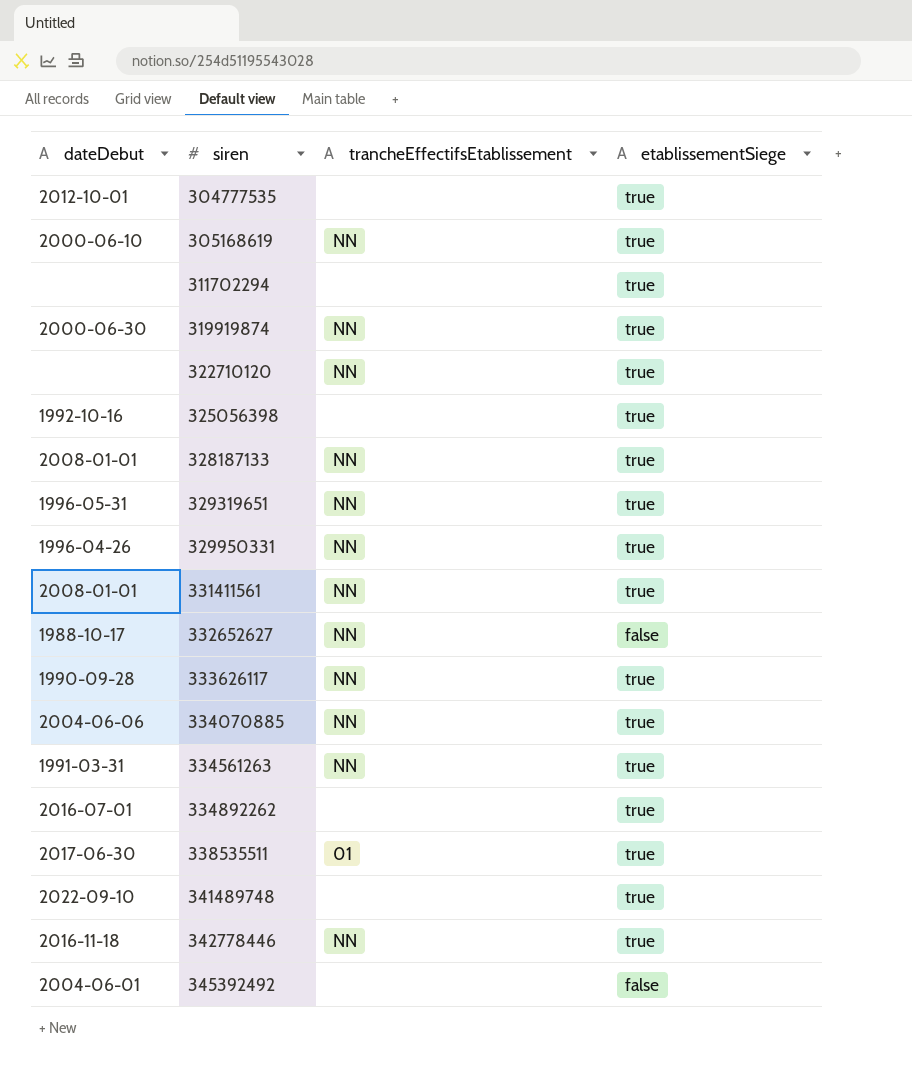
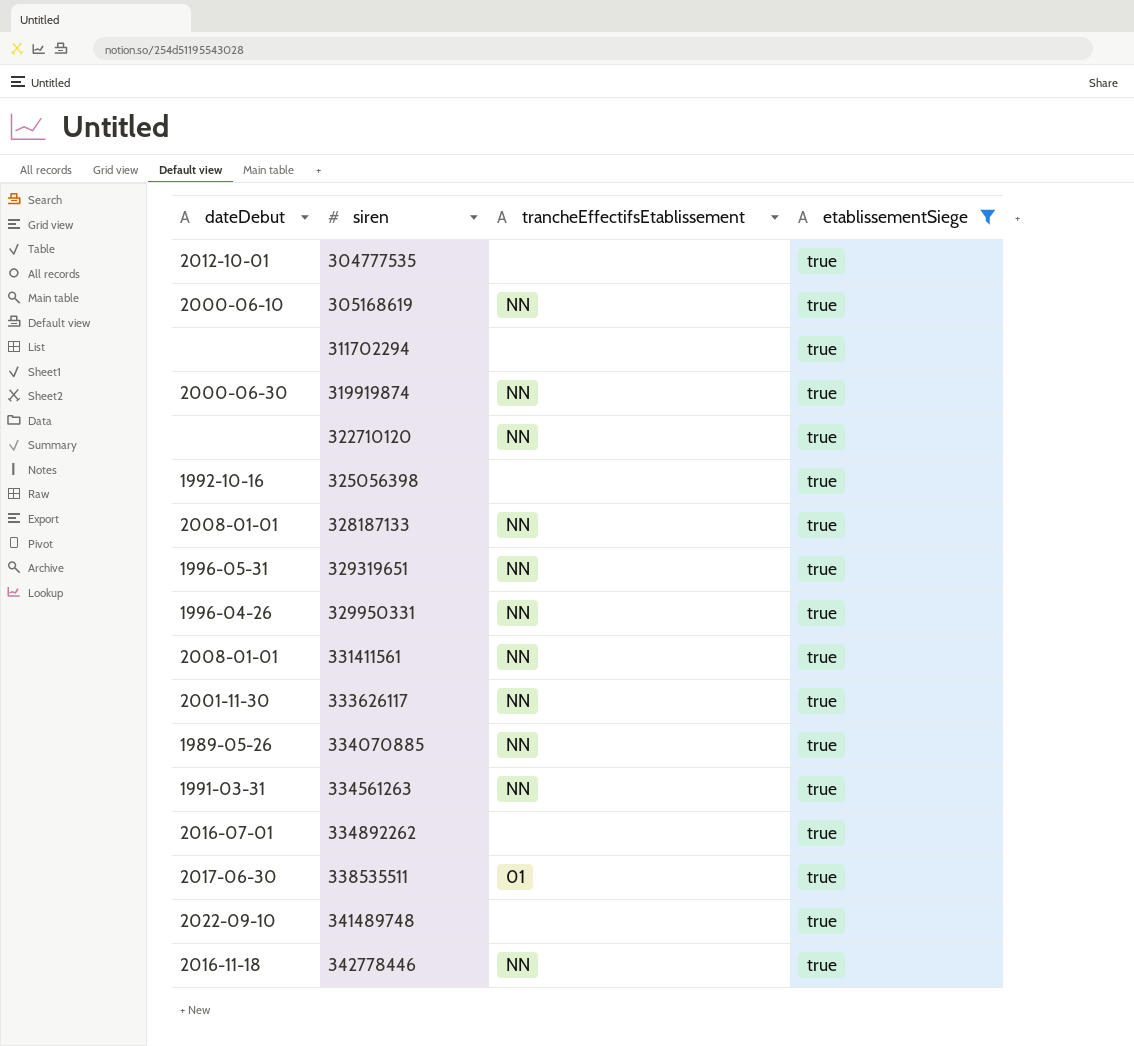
filter: none -> etablissementSiege = true
333626117 | dateDebut: 1990-09-28 -> 2001-11-30
334070885 | dateDebut: 2004-06-06 -> 1989-05-26

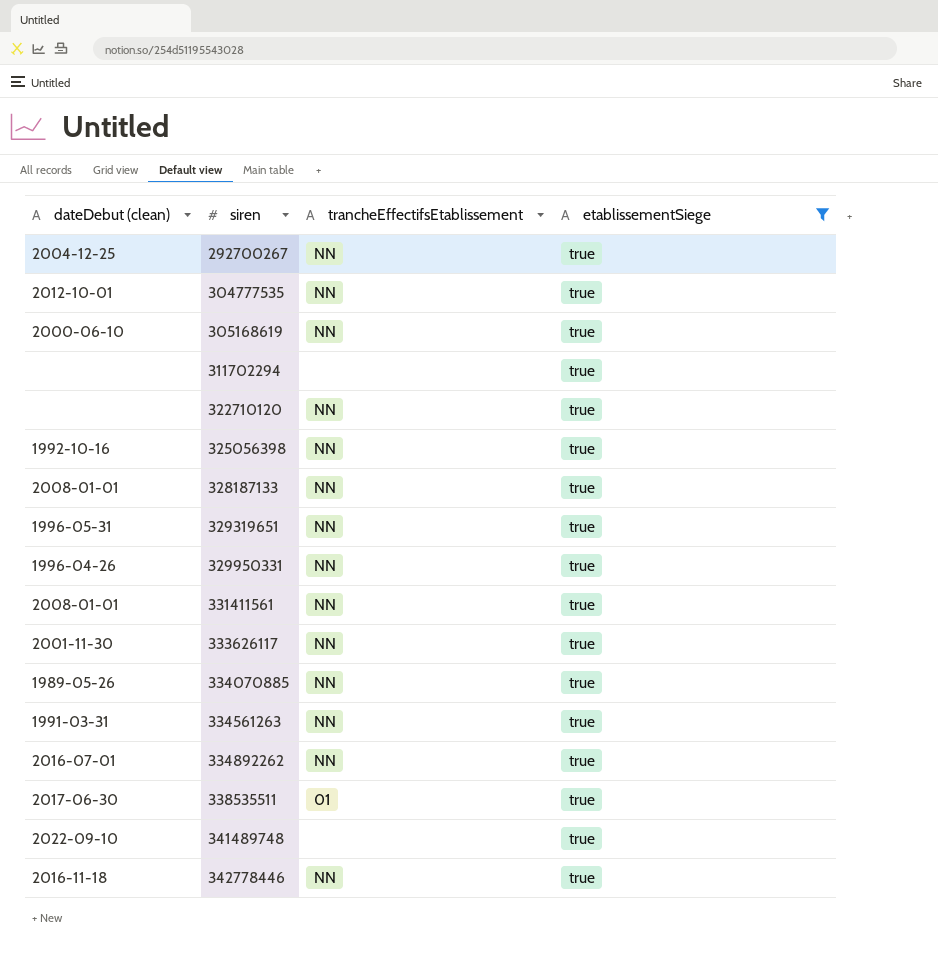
column name: dateDebut -> dateDebut (clean)
row 319919874: 2000-06-30 | NN | true -> none
row 292700267: none -> 2004-12-25 | NN | true
304777535 | trancheEffectifsEtablissement: none -> NN
325056398 | trancheEffectifsEtablissement: none -> NN
334892262 | trancheEffectifsEtablissement: none -> NN

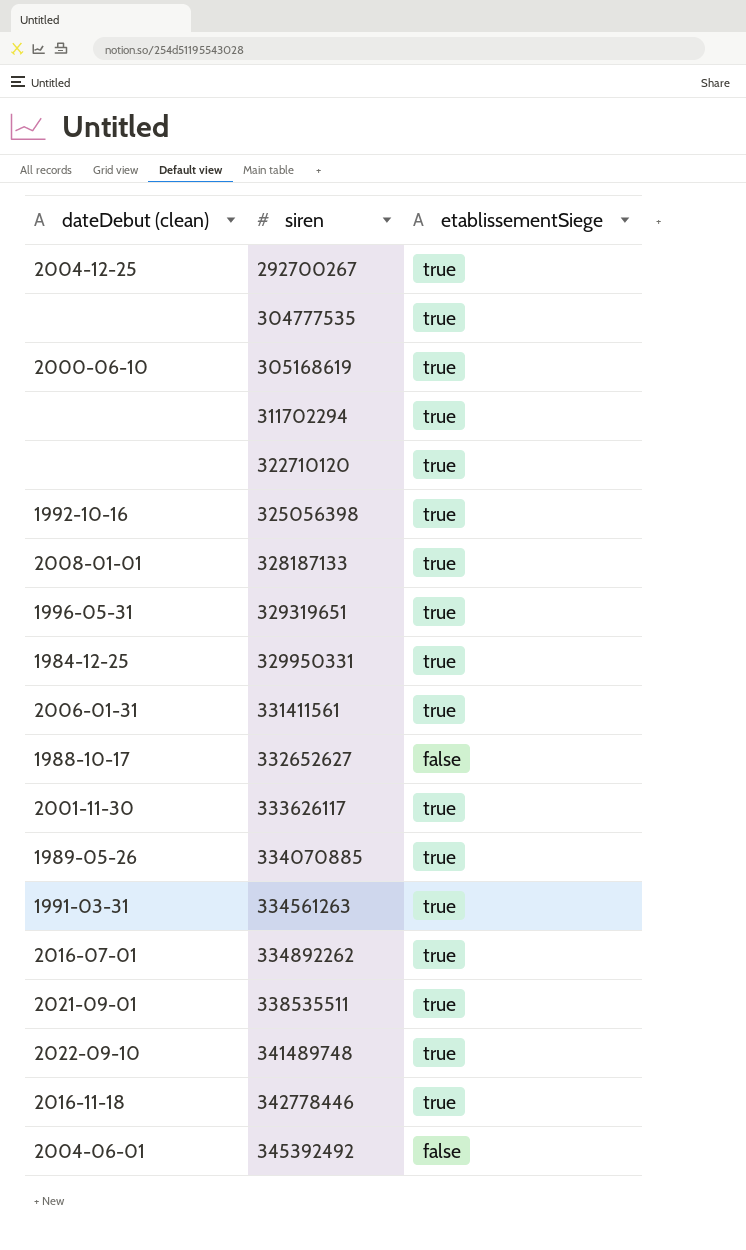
filter: etablissementSiege = true -> none
column trancheEffectifsEtablissement | position: 3 -> none
304777535 | dateDebut (clean): 2012-10-01 -> none
329950331 | dateDebut (clean): 1996-04-26 -> 1984-12-25
331411561 | dateDebut (clean): 2008-01-01 -> 2006-01-31
338535511 | dateDebut (clean): 2017-06-30 -> 2021-09-01

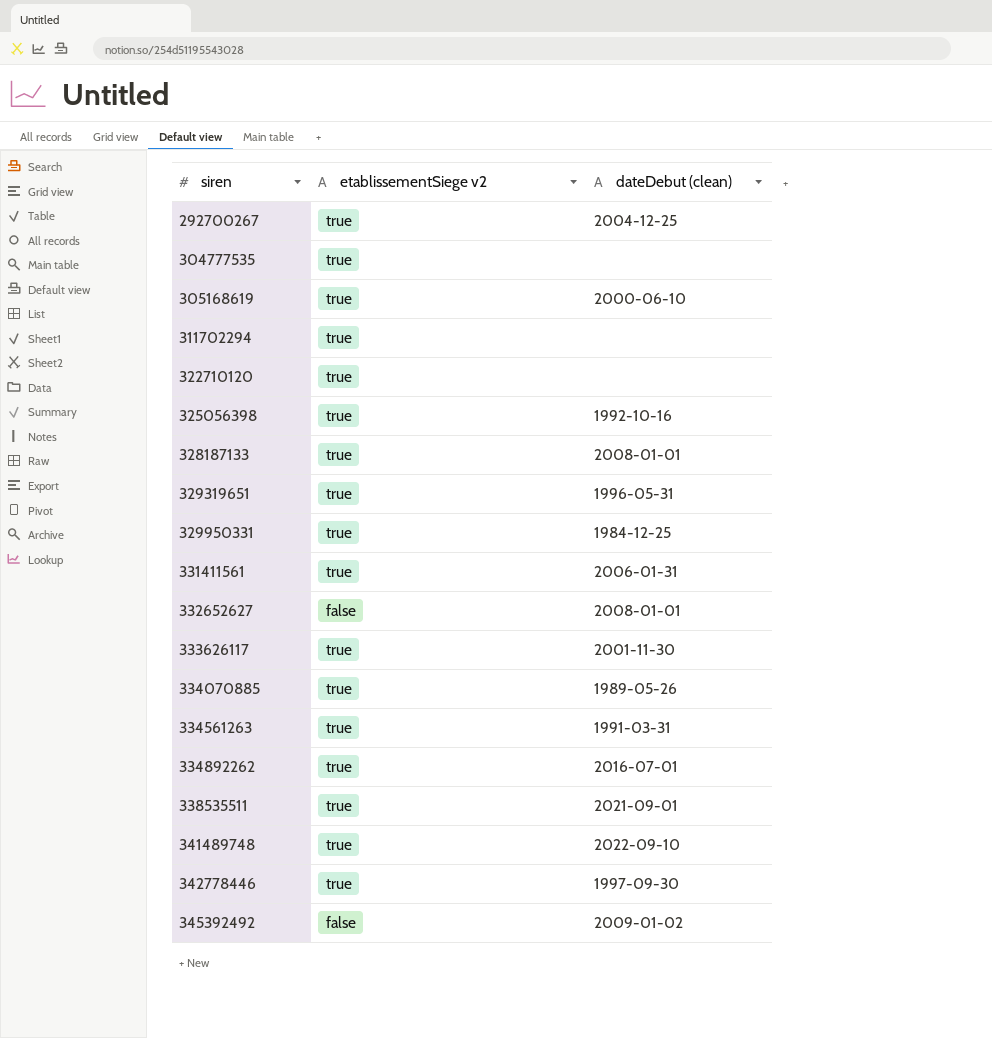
column name: etablissementSiege -> etablissementSiege v2
column dateDebut (clean) | position: 1 -> 3
332652627 | dateDebut (clean): 1988-10-17 -> 2008-01-01
342778446 | dateDebut (clean): 2016-11-18 -> 1997-09-30
345392492 | dateDebut (clean): 2004-06-01 -> 2009-01-02

